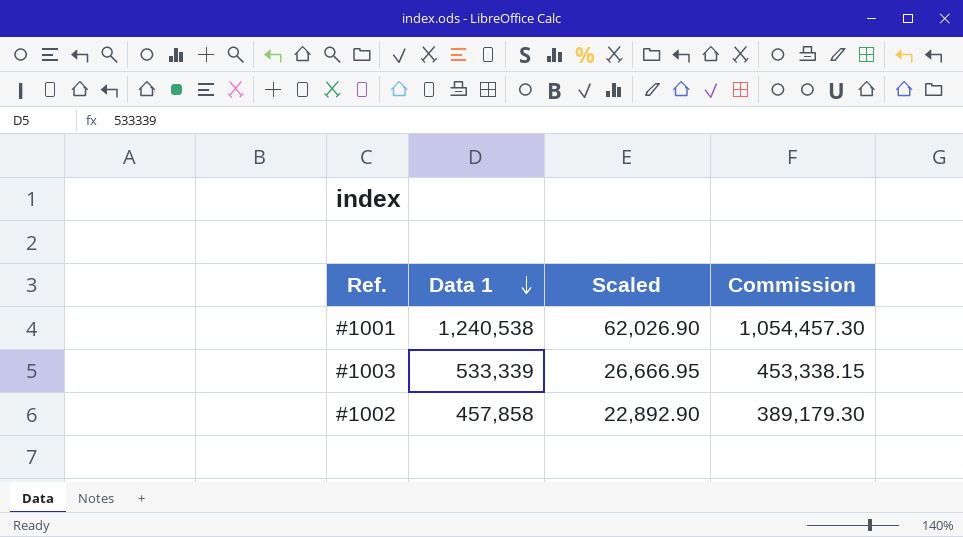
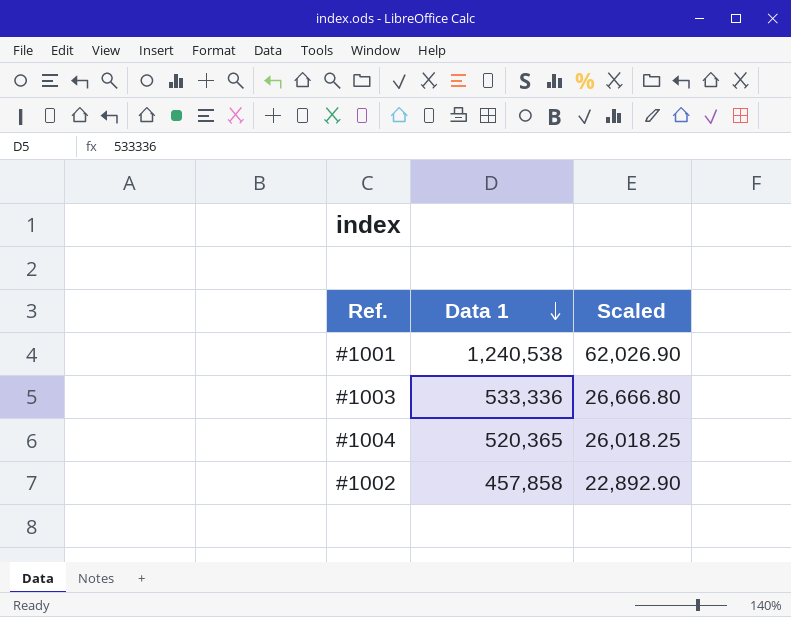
column Commission | formula: [Data 1] * 0.85 -> none
#1003 | Data 1: 533,339 -> 533,336
#1003 | Scaled: 26,666.95 -> 26,666.80
row #1004: none -> 520,365 | 26,018.25

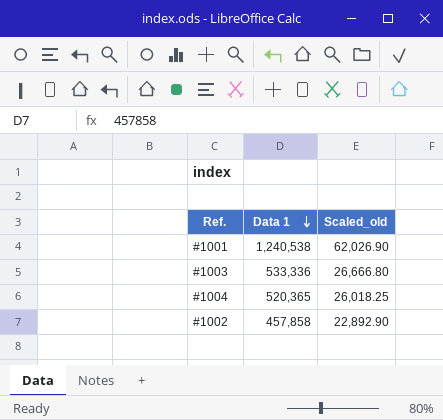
column name: Scaled -> Scaled_old

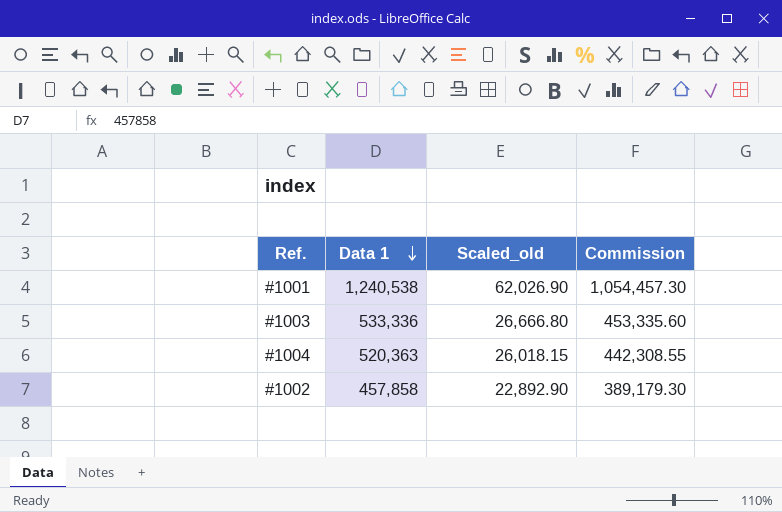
column Commission | formula: none -> [Data 1] * 0.85
#1004 | Data 1: 520,365 -> 520,363
#1004 | Scaled_old: 26,018.25 -> 26,018.15

